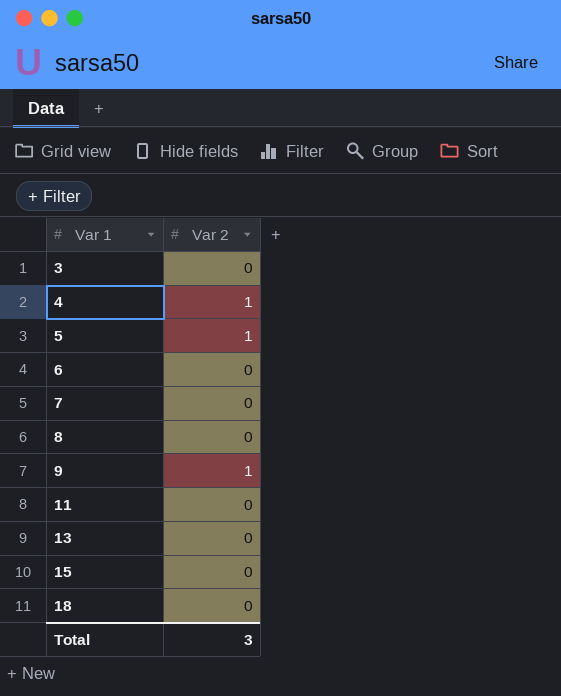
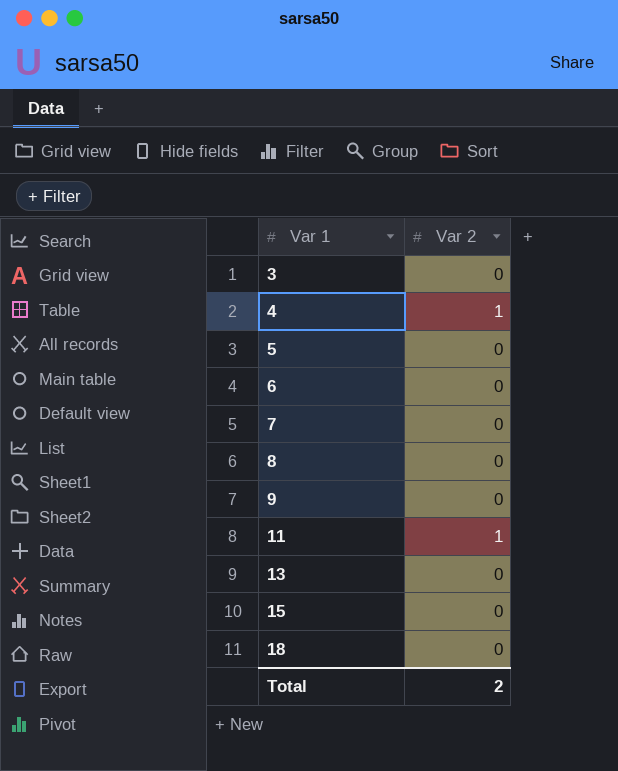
5 | Var 2: 1 -> 0
9 | Var 2: 1 -> 0
11 | Var 2: 0 -> 1
Total | Var 2: 3 -> 2

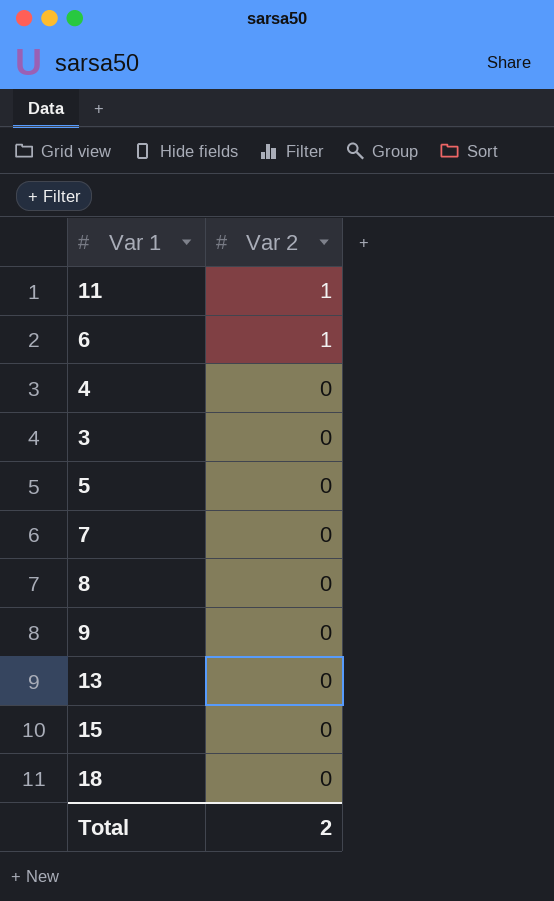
row order: Var 1 ascending -> Var 2 descending
6 | Var 2: 0 -> 1
4 | Var 2: 1 -> 0

